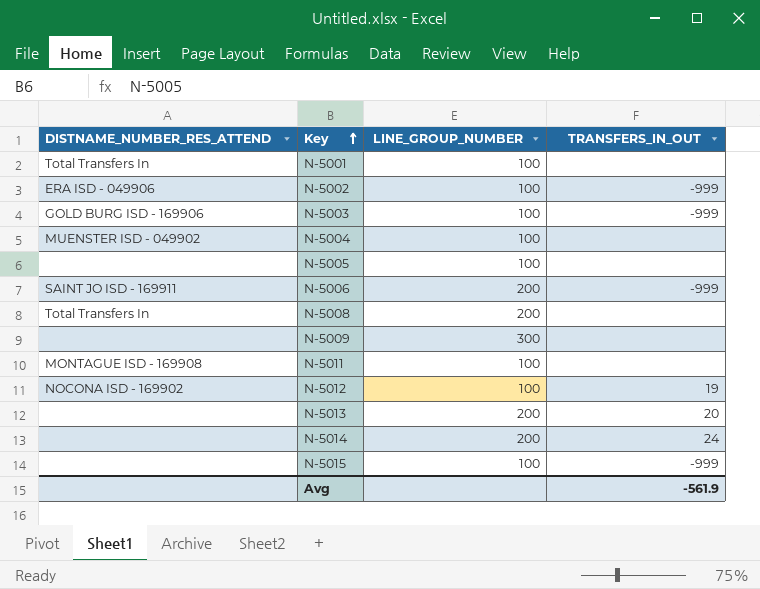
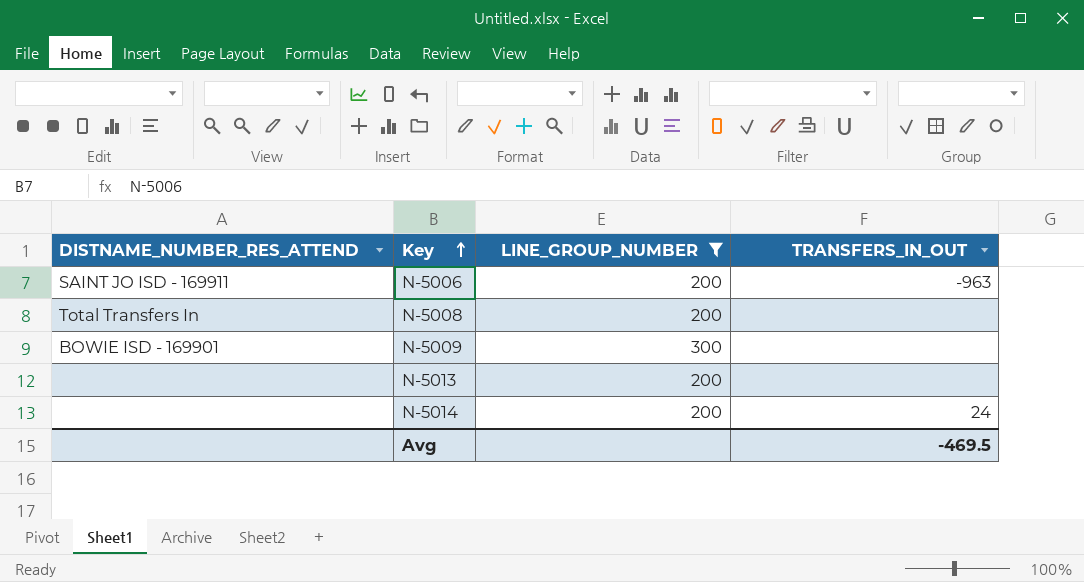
filter: none -> LINE_GROUP_NUMBER != 100
N-5006 | TRANSFERS_IN_OUT: -999 -> -963
N-5009 | DISTNAME_NUMBER_RES_ATTEND: none -> BOWIE ISD - 169901
N-5013 | TRANSFERS_IN_OUT: 20 -> none
Avg | TRANSFERS_IN_OUT: -561.9 -> -469.5

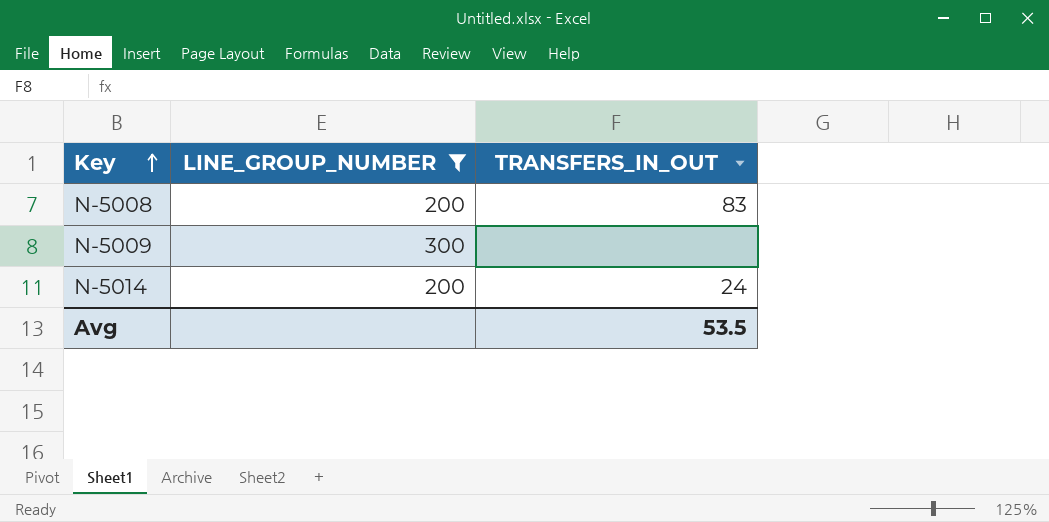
column DISTNAME_NUMBER_RES_ATTEND | position: 1 -> none
row N-5006: SAINT JO ISD - 169911 | 200 | -963 -> none
row N-5013: none | 200 | none -> none
N-5008 | TRANSFERS_IN_OUT: none -> 83
Avg | TRANSFERS_IN_OUT: -469.5 -> 53.5

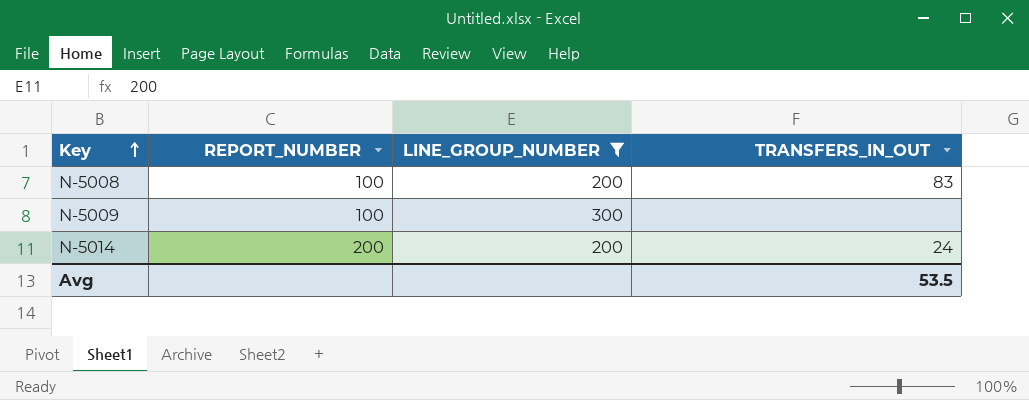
column REPORT_NUMBER | position: none -> 2

